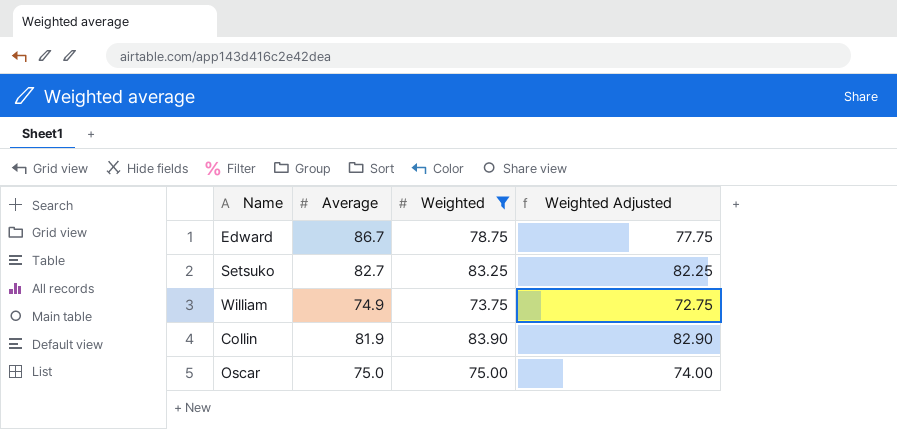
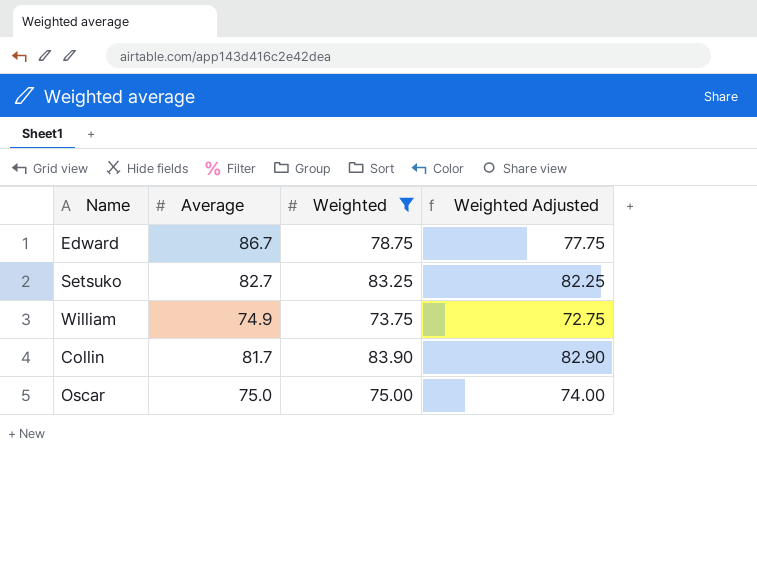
Collin | Average: 81.9 -> 81.7

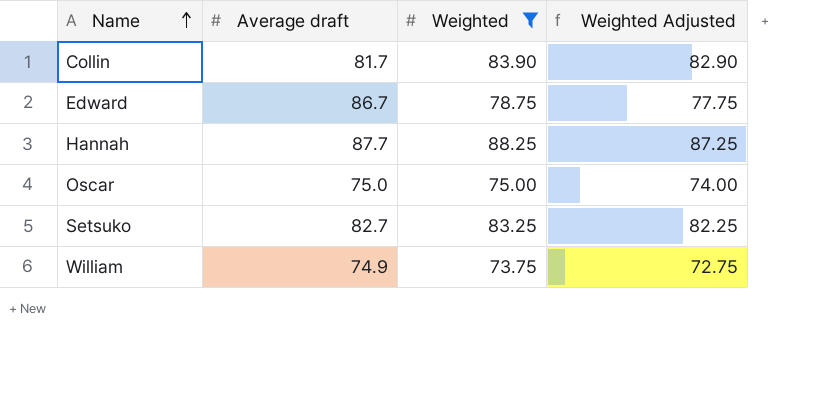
row order: none -> Name ascending
column name: Average -> Average draft
row Hannah: none -> 87.7 | 88.25 | 87.25

